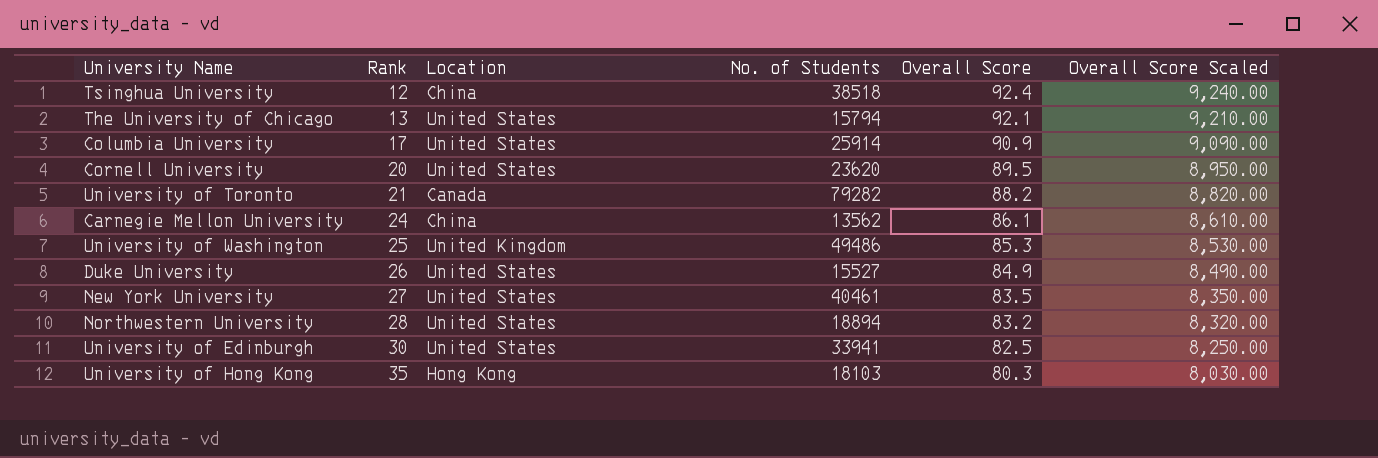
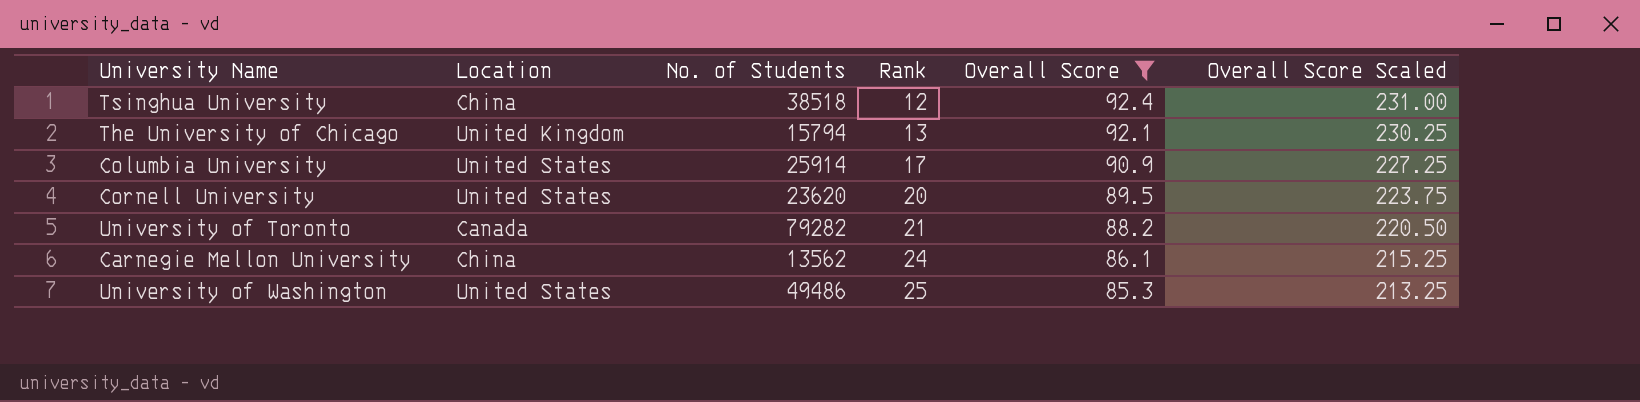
filter: none -> Overall Score >= 85.3
column Rank | position: 2 -> 4
column Overall Score Scaled | formula: [Overall Score] * 100 -> [Overall Score] * 2.5
The University of Chicago | Location: United States -> United Kingdom
University of Washington | Location: United Kingdom -> United States

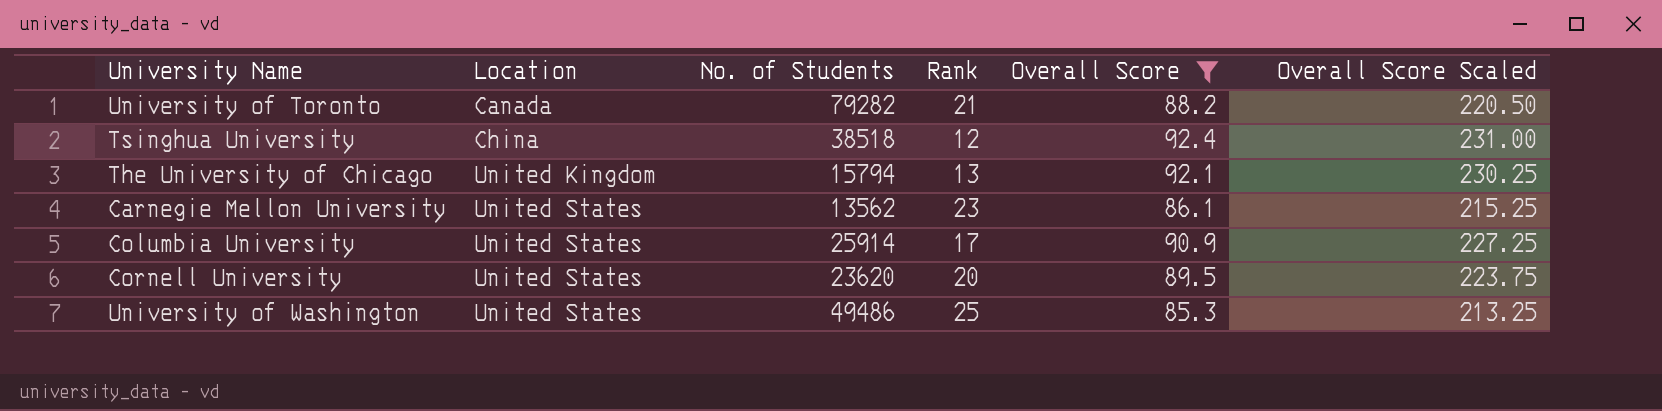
row order: Rank ascending -> Location ascending
Carnegie Mellon University | Location: China -> United States
Carnegie Mellon University | Rank: 24 -> 23

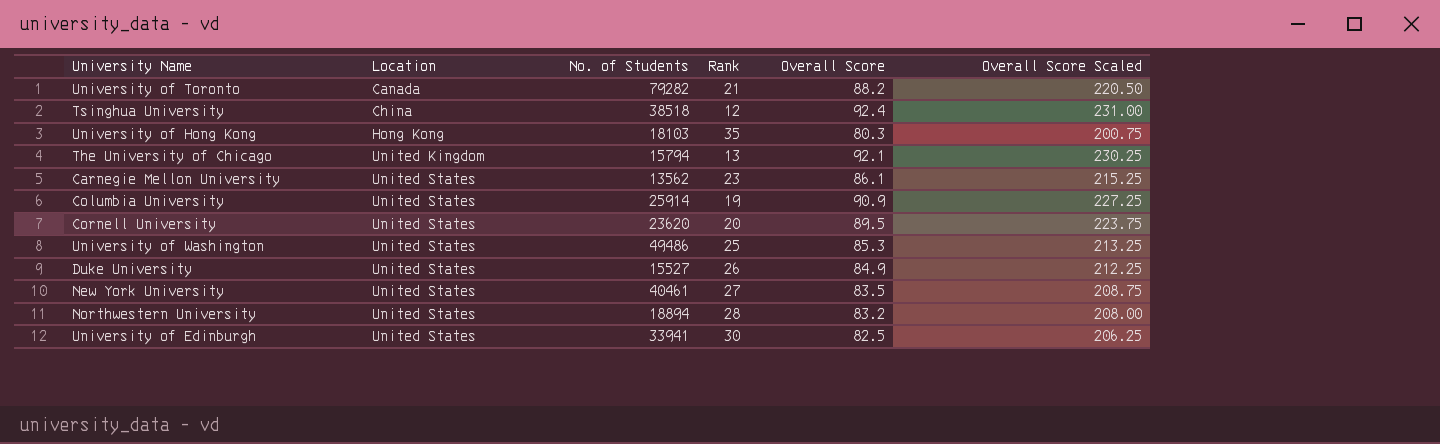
filter: Overall Score >= 85.3 -> none
Columbia University | Rank: 17 -> 19

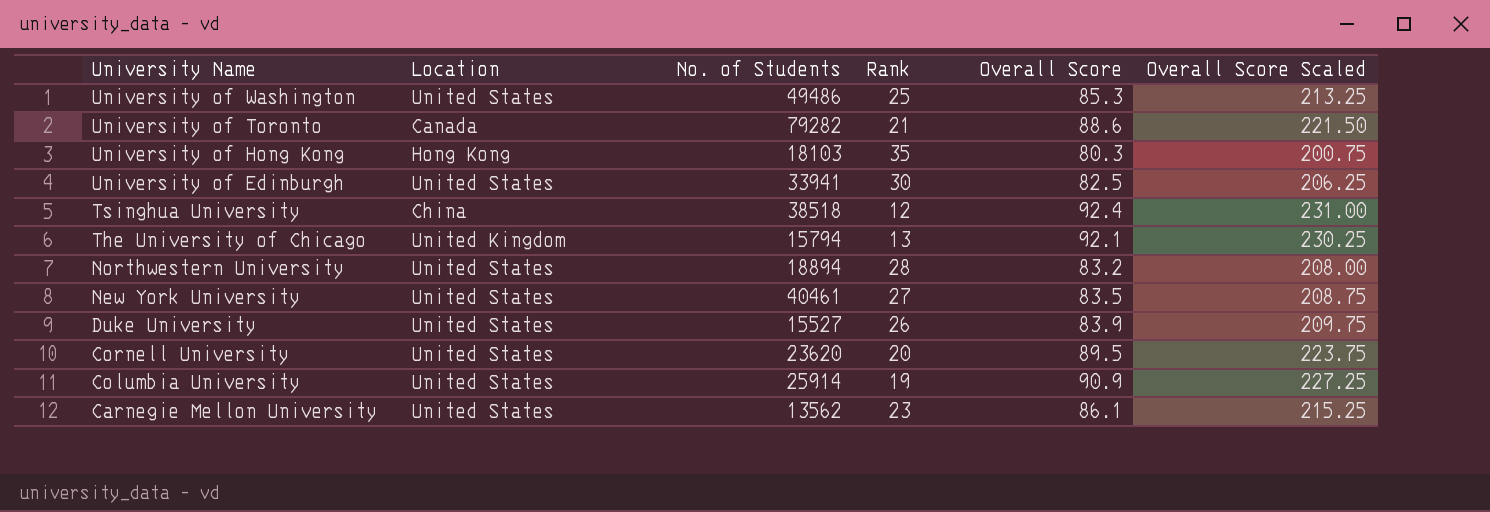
row order: Location ascending -> University Name descending
University of Toronto | Overall Score: 88.2 -> 88.6
University of Toronto | Overall Score Scaled: 220.50 -> 221.50
Duke University | Overall Score: 84.9 -> 83.9
Duke University | Overall Score Scaled: 212.25 -> 209.75

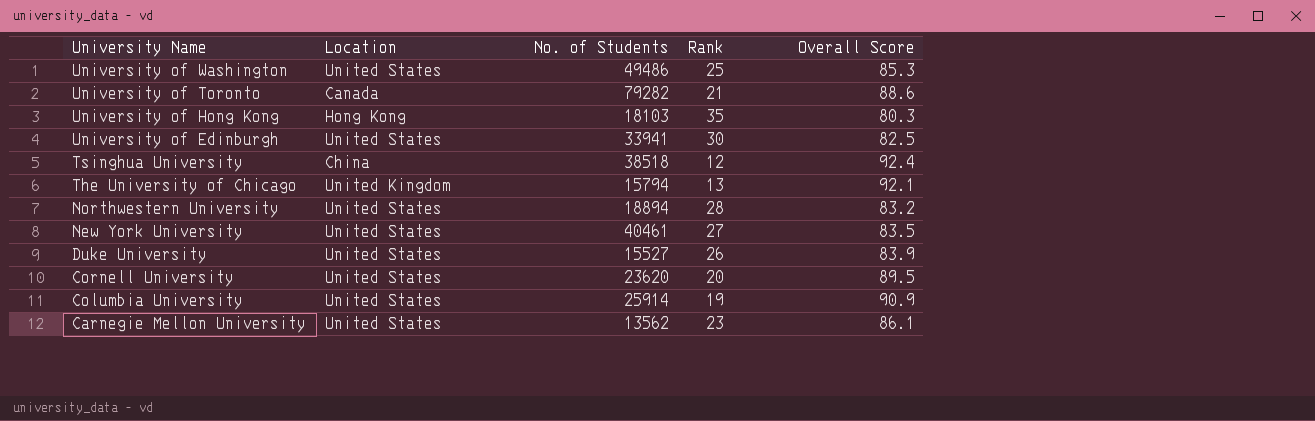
column Overall Score Scaled | formula: [Overall Score] * 2.5 -> none

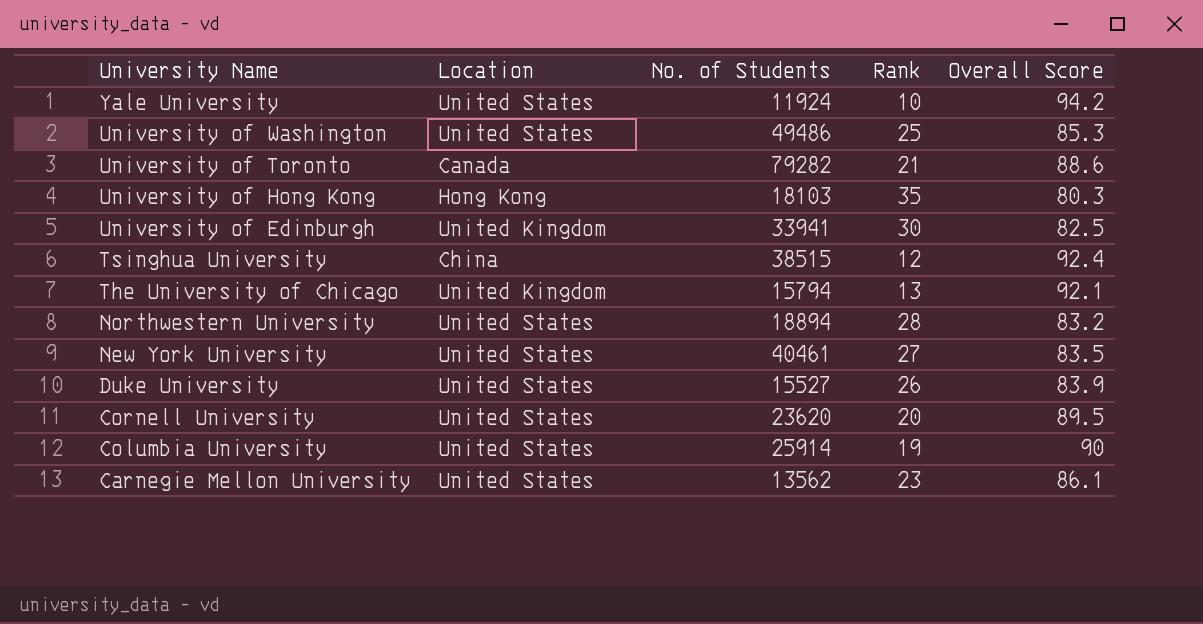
row Yale University: none -> United States | 11924 | 10 | 94.2
University of Edinburgh | Location: United States -> United Kingdom
Tsinghua University | No. of Students: 38518 -> 38515
Columbia University | Overall Score: 90.9 -> 90

